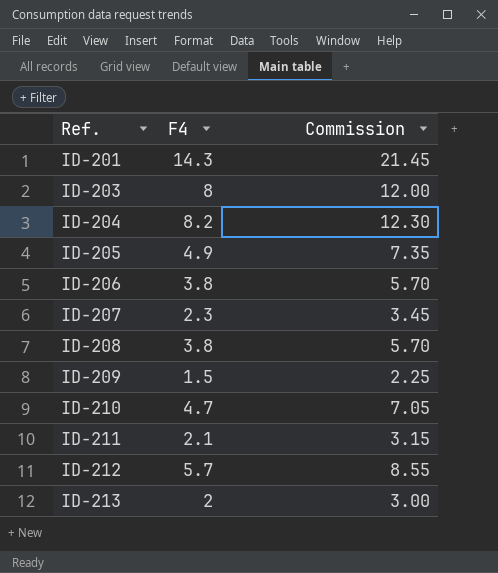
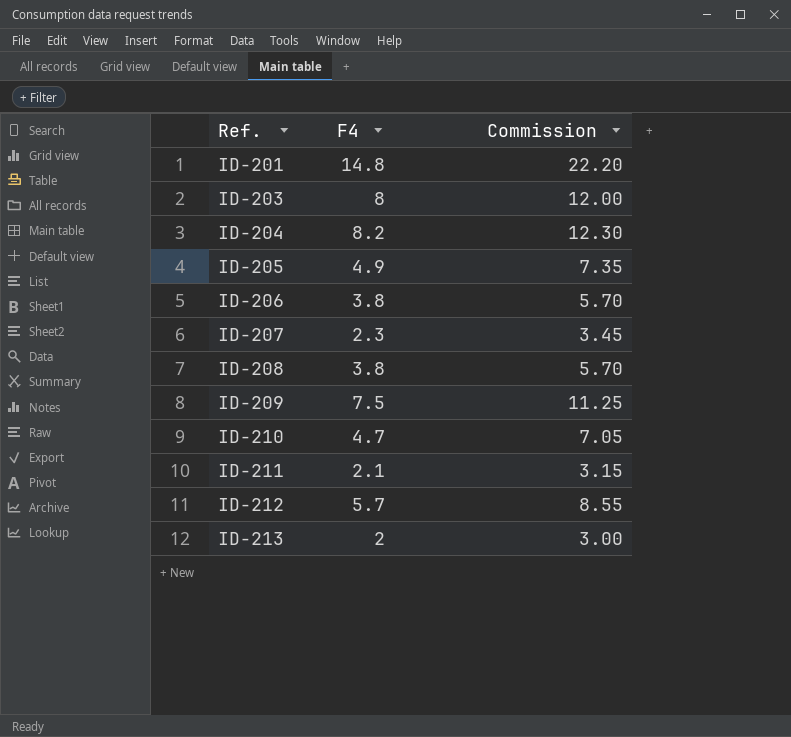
ID-201 | F4: 14.3 -> 14.8
ID-201 | Commission: 21.45 -> 22.20
ID-209 | F4: 1.5 -> 7.5
ID-209 | Commission: 2.25 -> 11.25

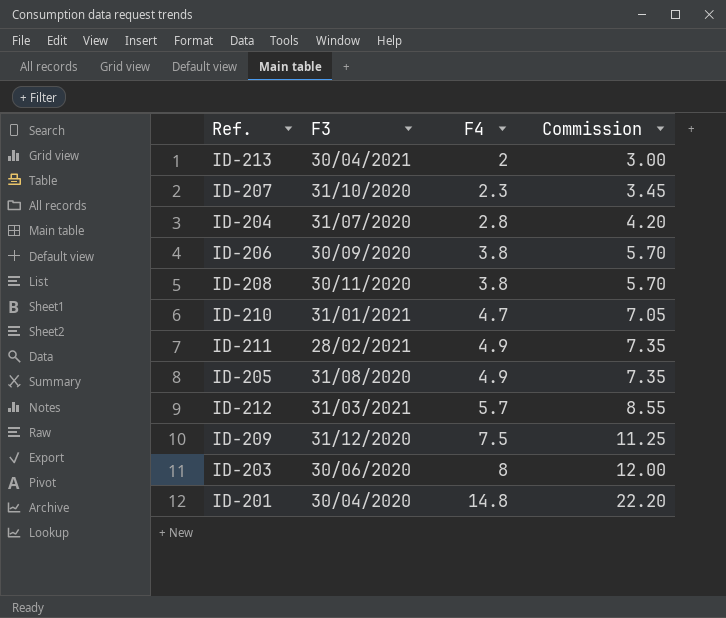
row order: Ref. ascending -> F4 ascending
column F3 | position: none -> 2
ID-204 | F4: 8.2 -> 2.8
ID-204 | Commission: 12.30 -> 4.20
ID-211 | F4: 2.1 -> 4.9
ID-211 | Commission: 3.15 -> 7.35

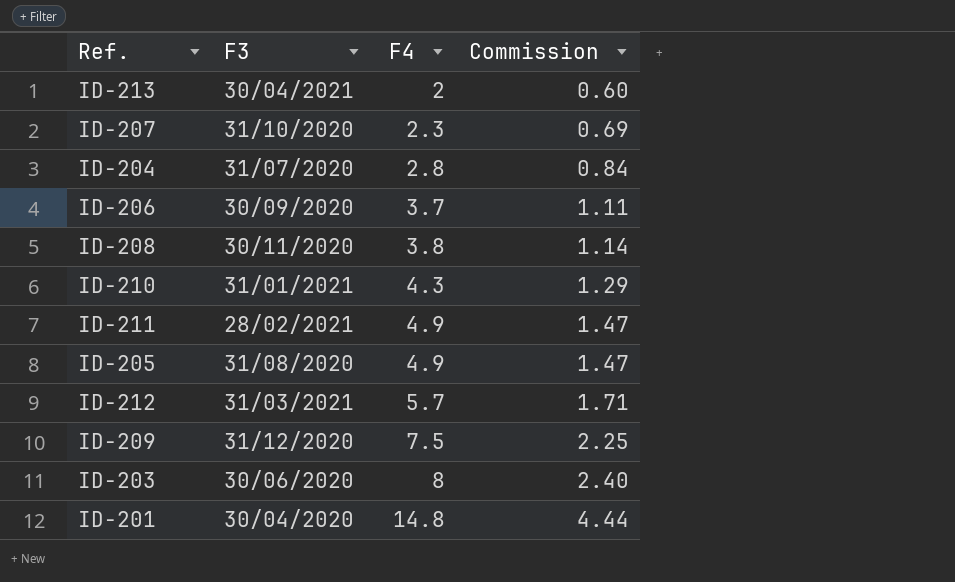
column Commission | formula: [F4] * 1.5 -> [F4] * 0.3
ID-206 | F4: 3.8 -> 3.7
ID-210 | F4: 4.7 -> 4.3

